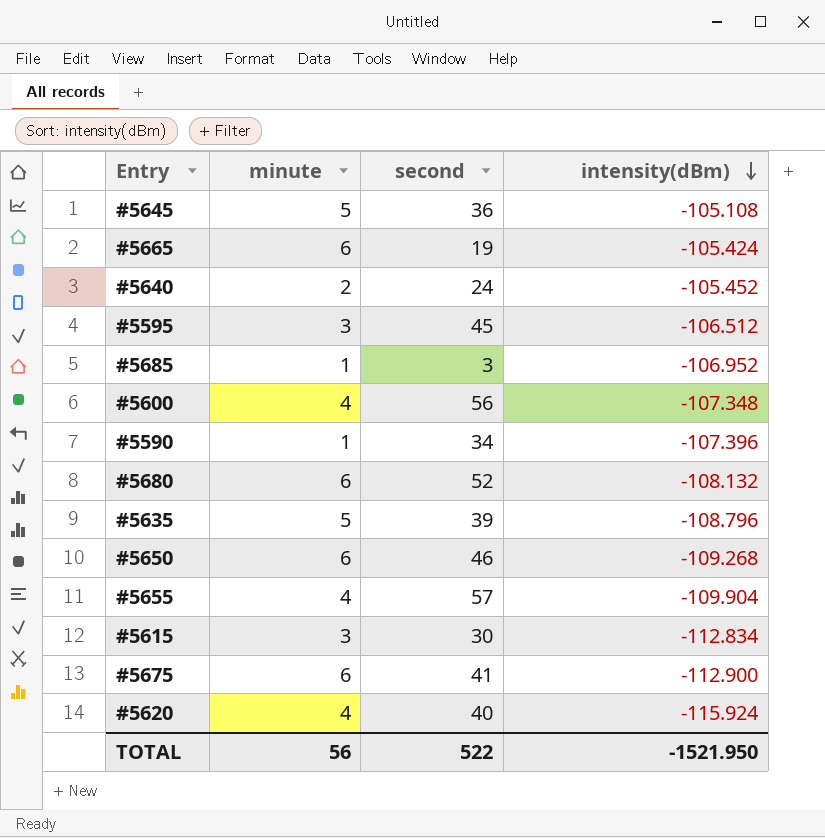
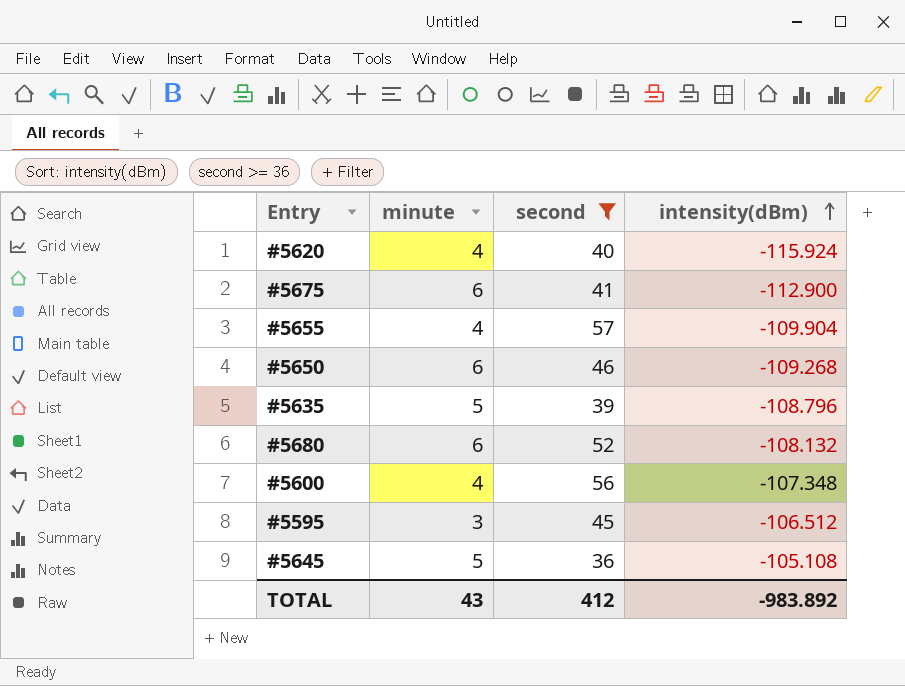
filter: none -> second >= 36
row order: intensity(dBm) descending -> intensity(dBm) ascending
TOTAL | minute: 56 -> 43
TOTAL | second: 522 -> 412
TOTAL | intensity(dBm): -1521.950 -> -983.892

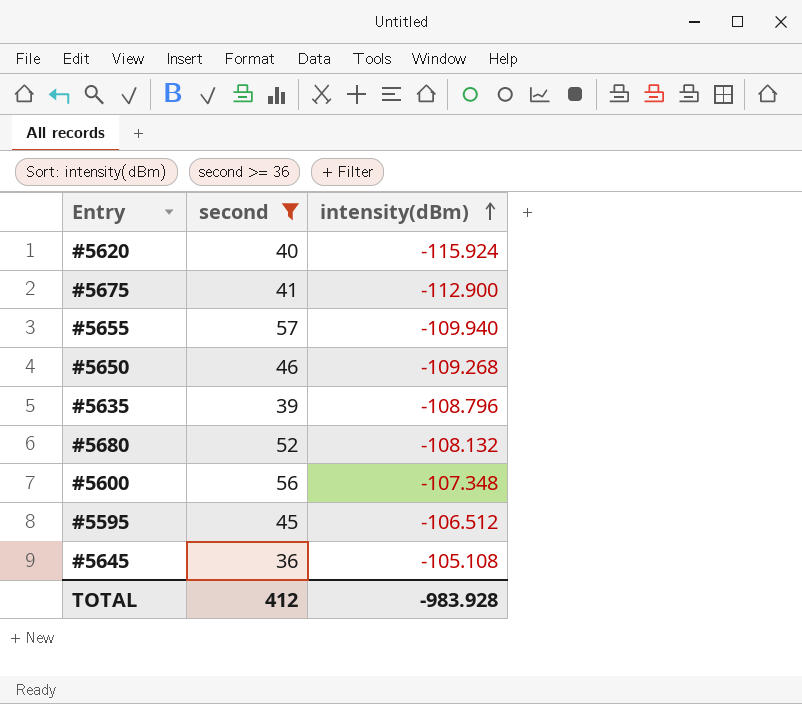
column minute | position: 2 -> none
#5655 | intensity(dBm): -109.904 -> -109.940
TOTAL | intensity(dBm): -983.892 -> -983.928

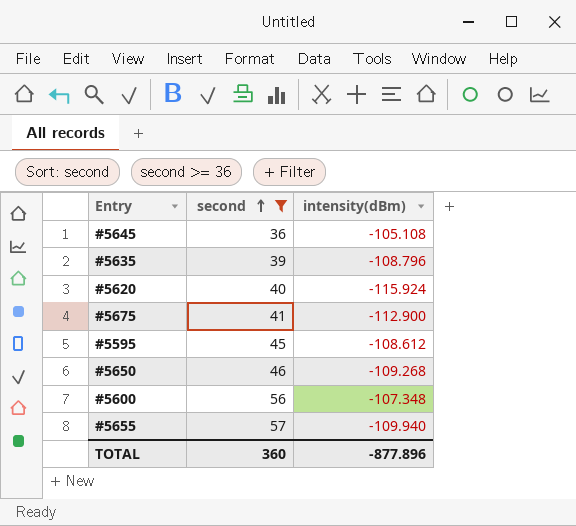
row order: intensity(dBm) ascending -> second ascending
row #5680: 52 | -108.132 -> none
#5595 | intensity(dBm): -106.512 -> -108.612
TOTAL | second: 412 -> 360
TOTAL | intensity(dBm): -983.928 -> -877.896

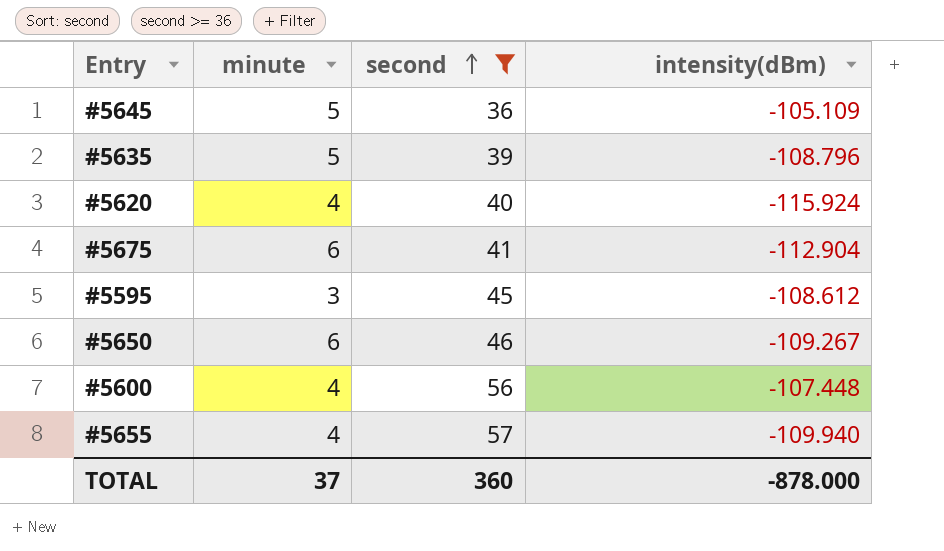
column minute | position: none -> 2
#5645 | intensity(dBm): -105.108 -> -105.109
#5675 | intensity(dBm): -112.900 -> -112.904
#5650 | intensity(dBm): -109.268 -> -109.267
#5600 | intensity(dBm): -107.348 -> -107.448
TOTAL | intensity(dBm): -877.896 -> -878.000

